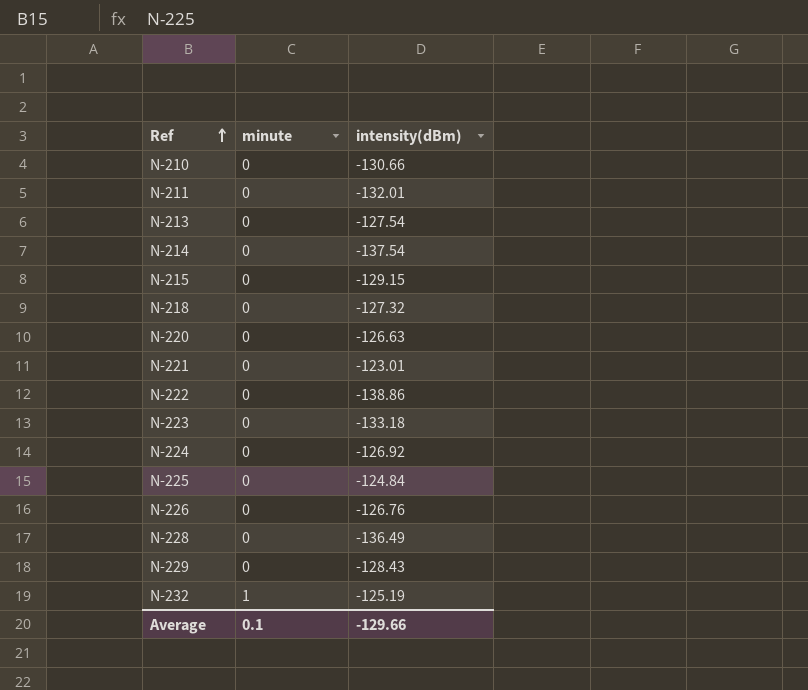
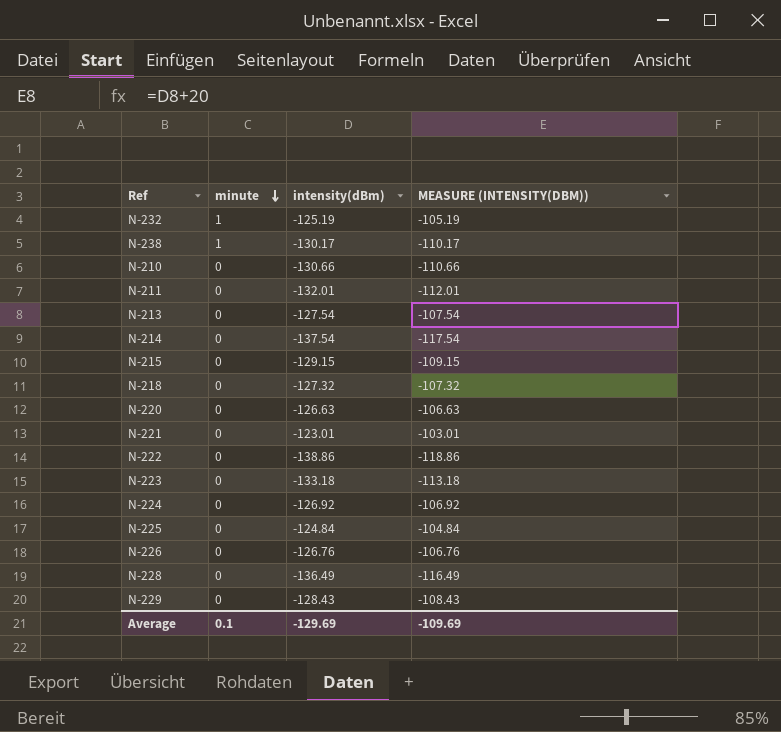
row order: Ref ascending -> minute descending
column MEASURE (INTENSITY(DBM)) | formula: none -> [intensity(dBm)] + 20
row N-238: none -> 1 | -130.17 | -110.17
Average | intensity(dBm): -129.66 -> -129.69

